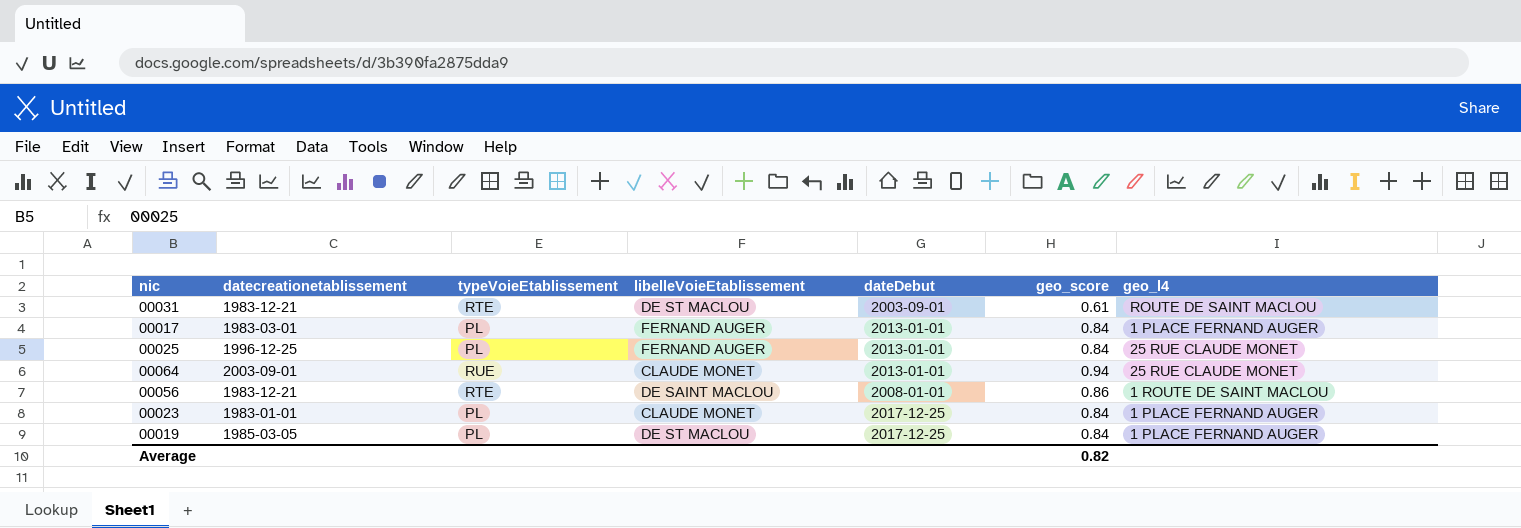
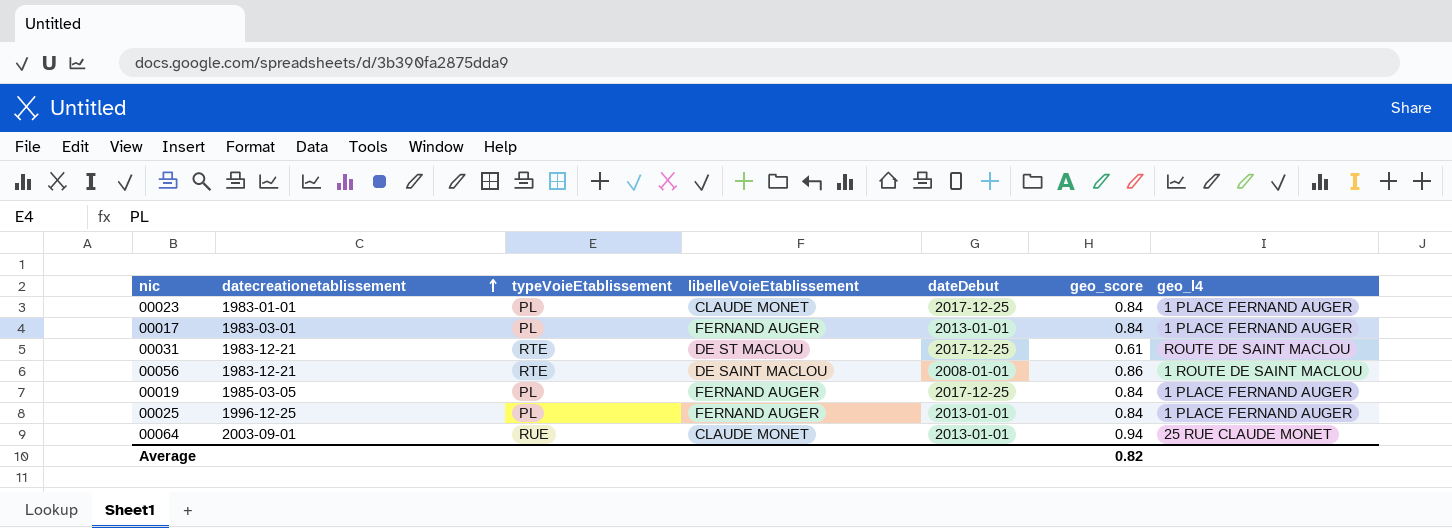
row order: none -> datecreationetablissement ascending
00031 | dateDebut: 2003-09-01 -> 2017-12-25
00019 | libelleVoieEtablissement: DE ST MACLOU -> FERNAND AUGER
00025 | geo_l4: 25 RUE CLAUDE MONET -> 1 PLACE FERNAND AUGER

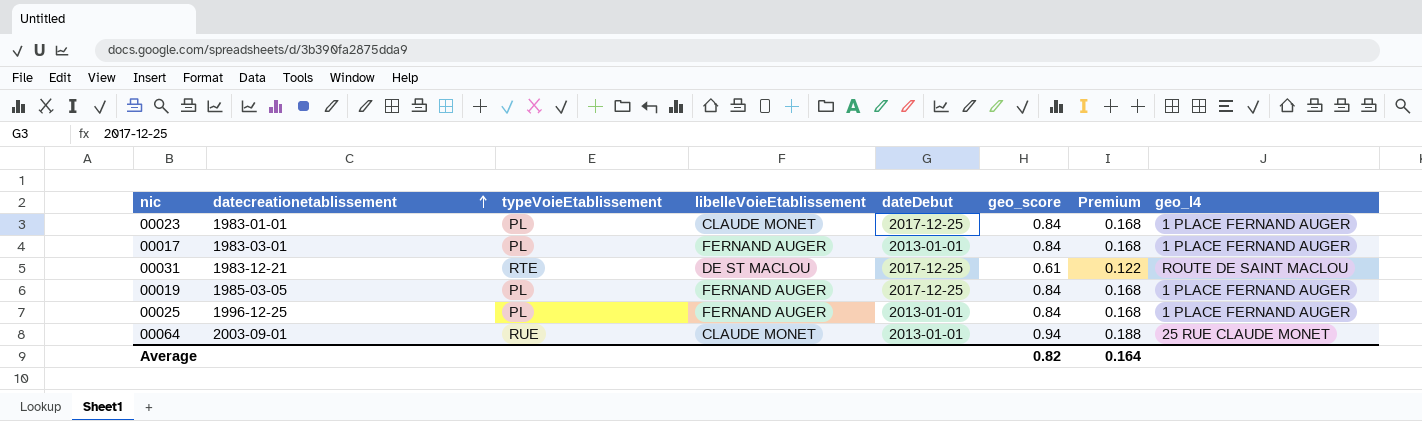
column Premium | formula: none -> [geo_score] * 0.2
row 00056: 1983-12-21 | RTE | DE SAINT MACLOU | 2008-01-01 | 0.86 | 1 ROUTE DE SAINT MACLOU -> none

